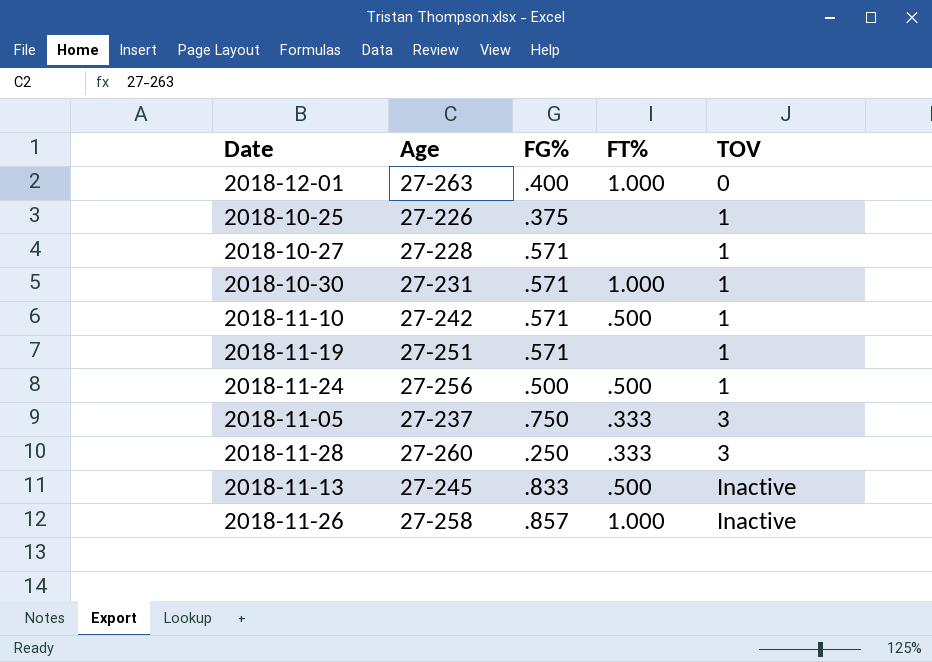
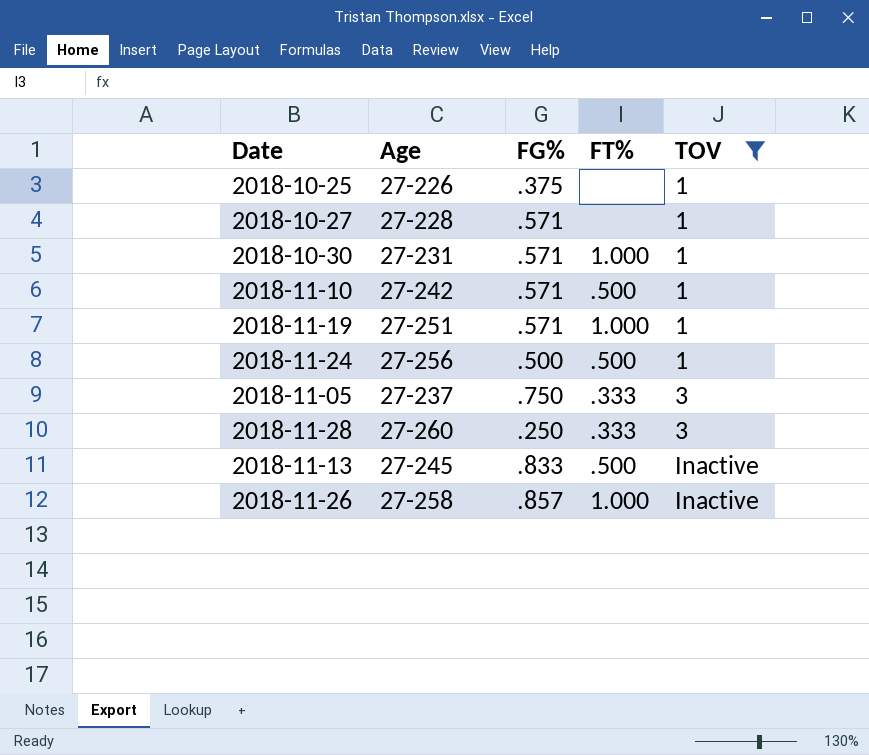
filter: none -> TOV != 0
2018-11-19 | FT%: none -> 1.000

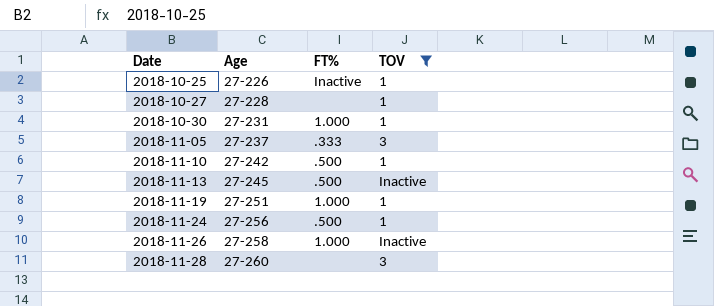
row order: TOV ascending -> Date ascending
column FG% | position: 3 -> none
2018-10-25 | FT%: none -> Inactive
2018-11-28 | FT%: .333 -> none

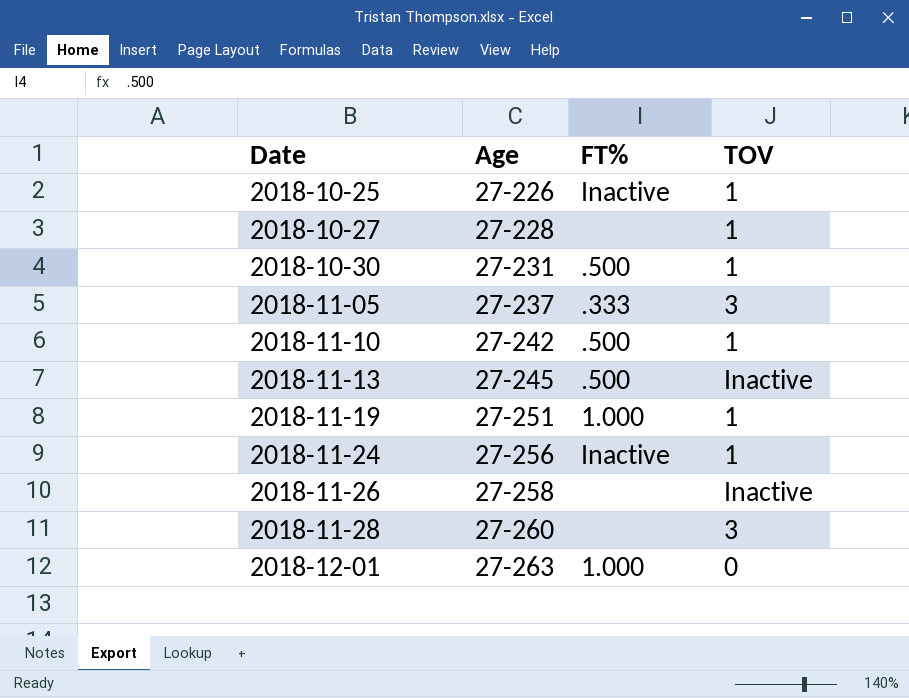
filter: TOV != 0 -> none
2018-10-30 | FT%: 1.000 -> .500
2018-11-24 | FT%: .500 -> Inactive
2018-11-26 | FT%: 1.000 -> none

